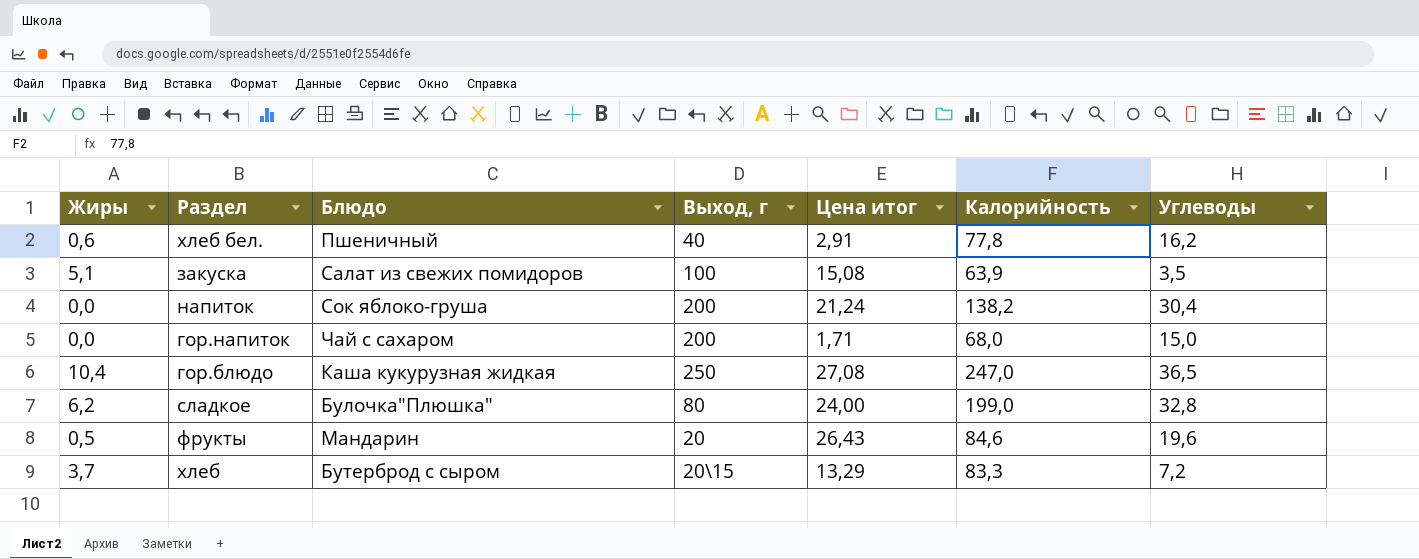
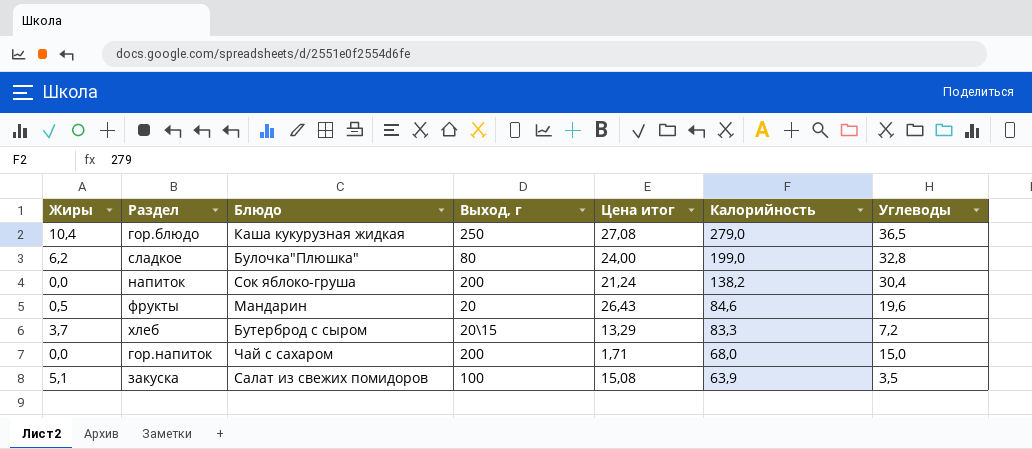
row order: none -> Калорийность descending
row хлеб бел.: 0,6 | Пшеничный | 40 | 2,91 | 77,8 | 16,2 -> none
гор.блюдо | Калорийность: 247,0 -> 279,0

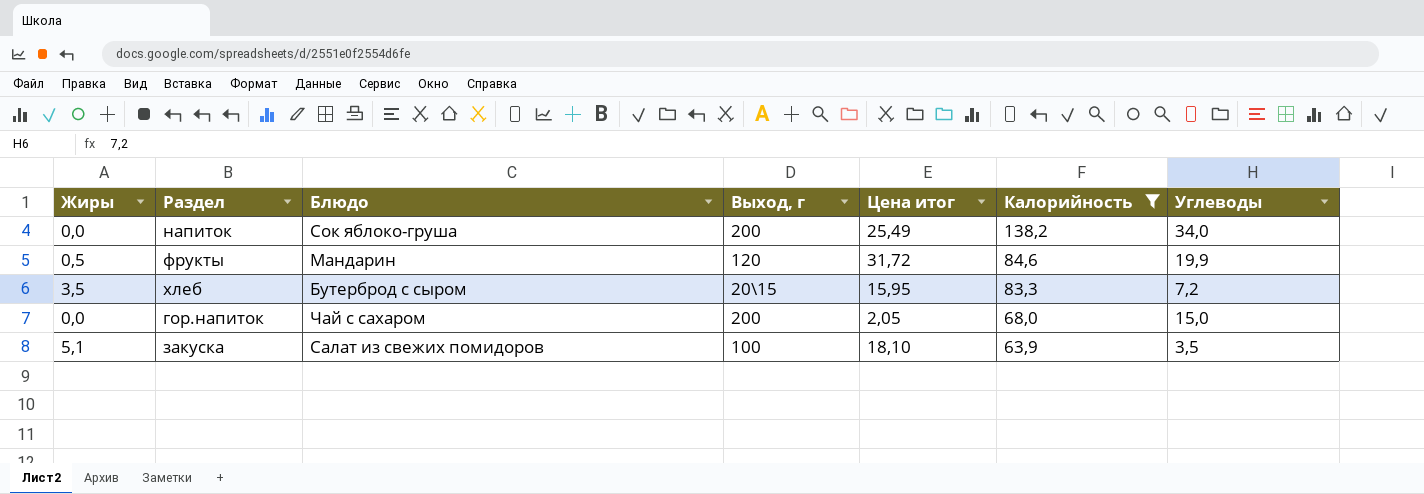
filter: none -> Калорийность <= 138,2
напиток | Цена итог: 21,24 -> 25,49
напиток | Углеводы: 30,4 -> 34,0
фрукты | Выход, г: 20 -> 120
фрукты | Цена итог: 26,43 -> 31,72
фрукты | Углеводы: 19,6 -> 19,9
хлеб | Жиры: 3,7 -> 3,5
хлеб | Цена итог: 13,29 -> 15,95
гор.напиток | Цена итог: 1,71 -> 2,05
закуска | Цена итог: 15,08 -> 18,10

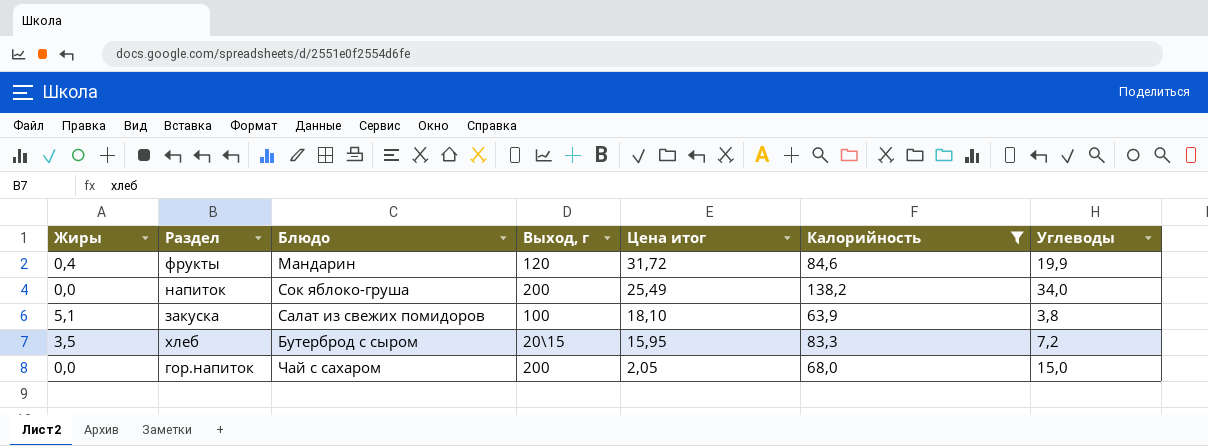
row order: Калорийность descending -> Цена итог descending
фрукты | Жиры: 0,5 -> 0,4
закуска | Углеводы: 3,5 -> 3,8

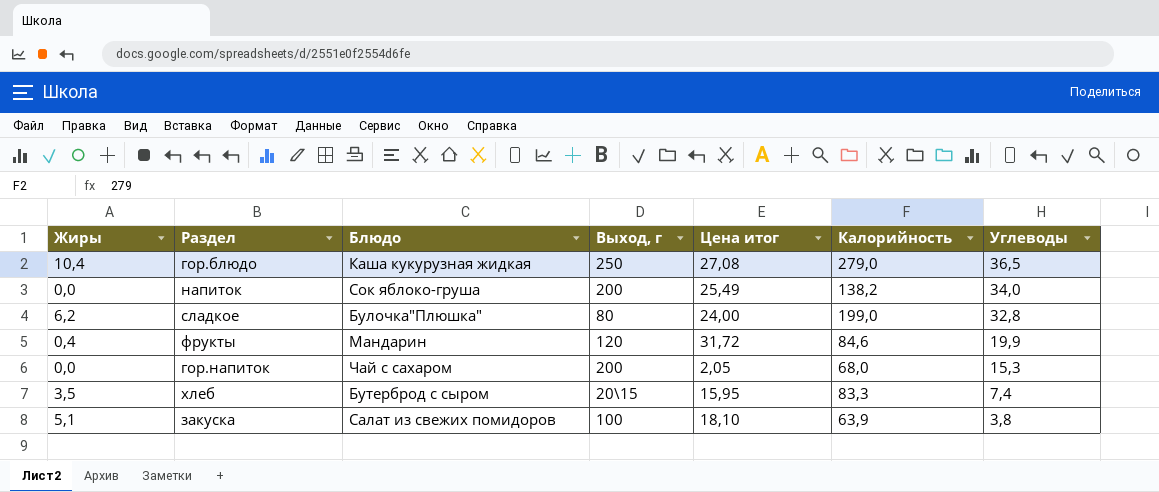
filter: Калорийность <= 138,2 -> none
row order: Цена итог descending -> Углеводы descending
гор.напиток | Углеводы: 15,0 -> 15,3
хлеб | Углеводы: 7,2 -> 7,4

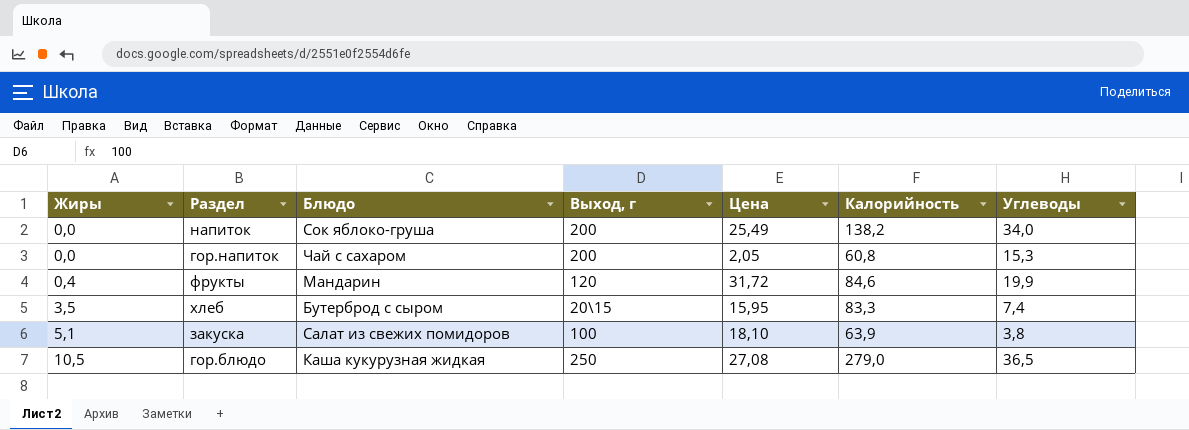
row order: Углеводы descending -> Жиры ascending
column name: Цена итог -> Цена
row сладкое: 6,2 | Булочка"Плюшка" | 80 | 24,00 | 199,0 | 32,8 -> none
гор.напиток | Калорийность: 68,0 -> 60,8
гор.блюдо | Жиры: 10,4 -> 10,5

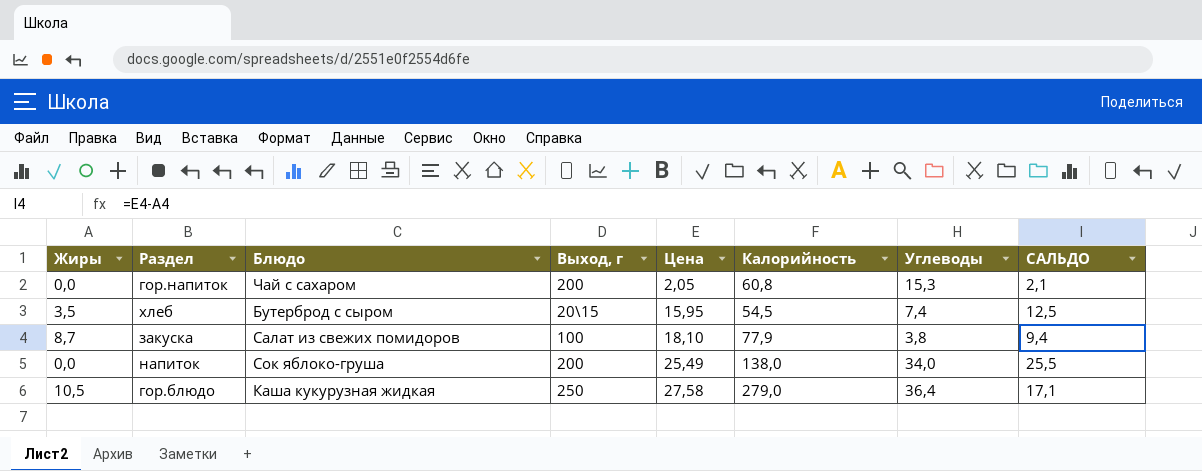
row order: Жиры ascending -> Цена ascending
column САЛЬДО | formula: none -> [Цена] - [Жиры]
row фрукты: 0,4 | Мандарин | 120 | 31,72 | 84,6 | 19,9 -> none
хлеб | Калорийность: 83,3 -> 54,5
закуска | Жиры: 5,1 -> 8,7
закуска | Калорийность: 63,9 -> 77,9
напиток | Калорийность: 138,2 -> 138,0
гор.блюдо | Цена: 27,08 -> 27,58
гор.блюдо | Углеводы: 36,5 -> 36,4

